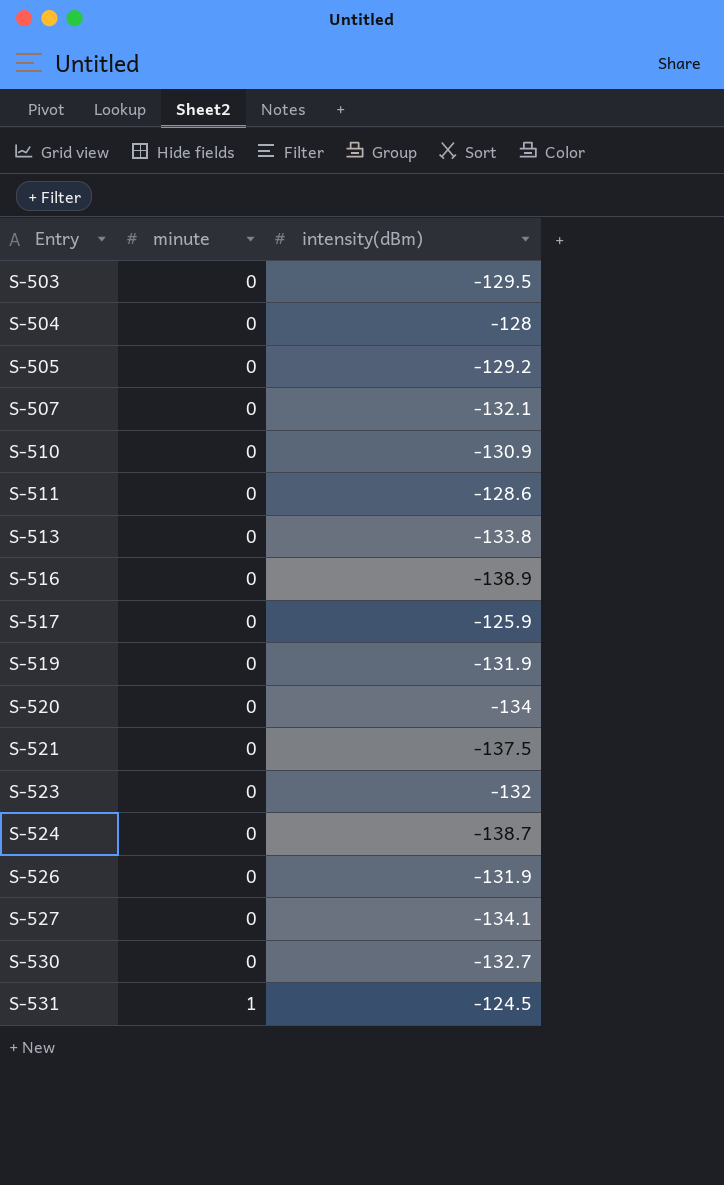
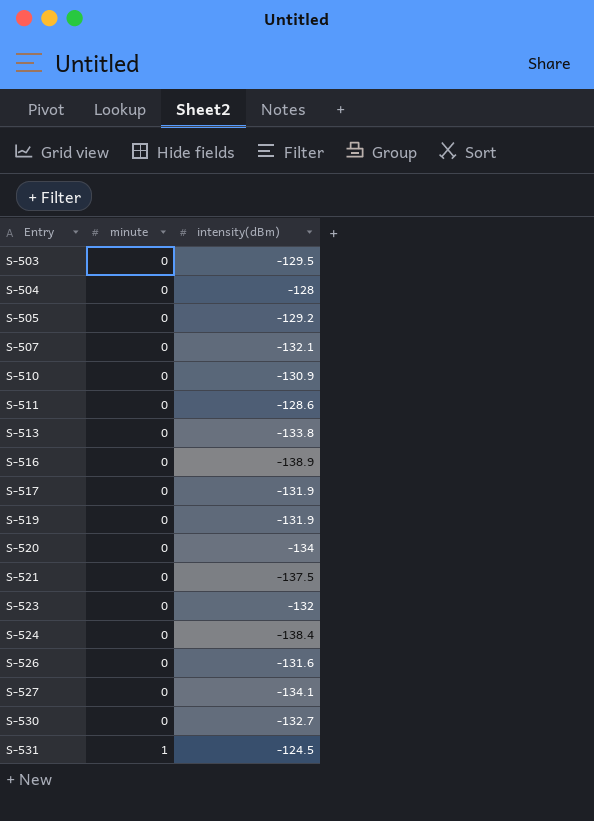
S-517 | intensity(dBm): -125.9 -> -131.9
S-524 | intensity(dBm): -138.7 -> -138.4
S-526 | intensity(dBm): -131.9 -> -131.6

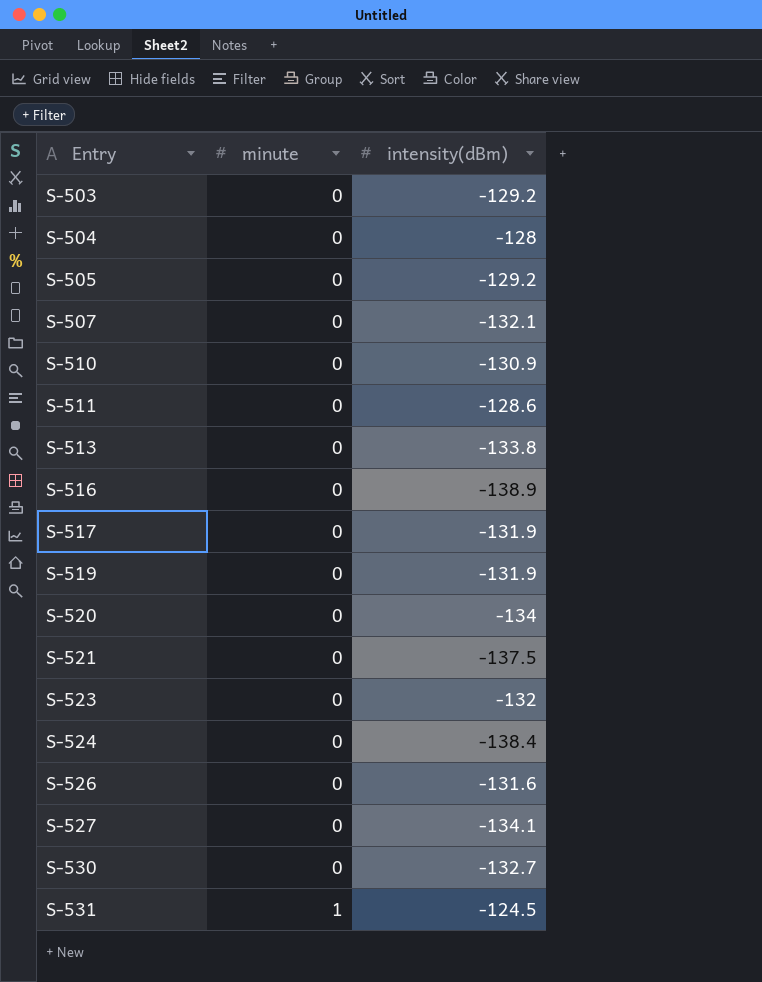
S-503 | intensity(dBm): -129.5 -> -129.2

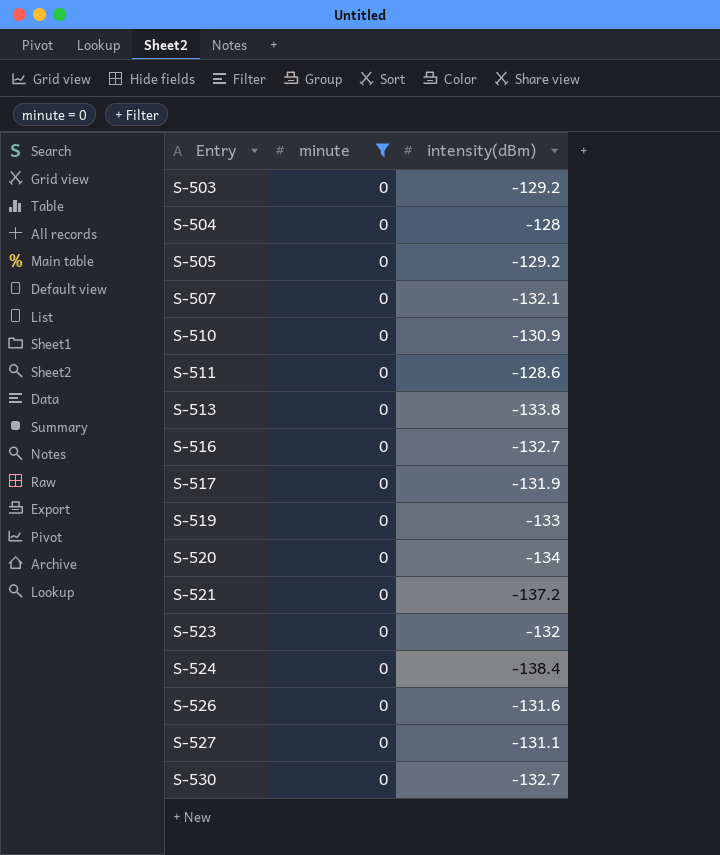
filter: none -> minute = 0
S-516 | intensity(dBm): -138.9 -> -132.7
S-519 | intensity(dBm): -131.9 -> -133
S-521 | intensity(dBm): -137.5 -> -137.2
S-527 | intensity(dBm): -134.1 -> -131.1

